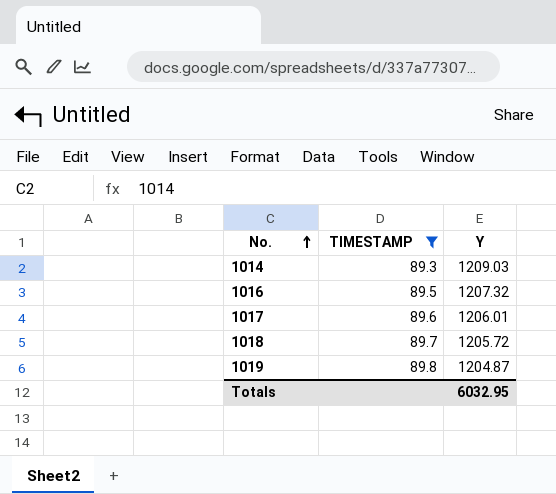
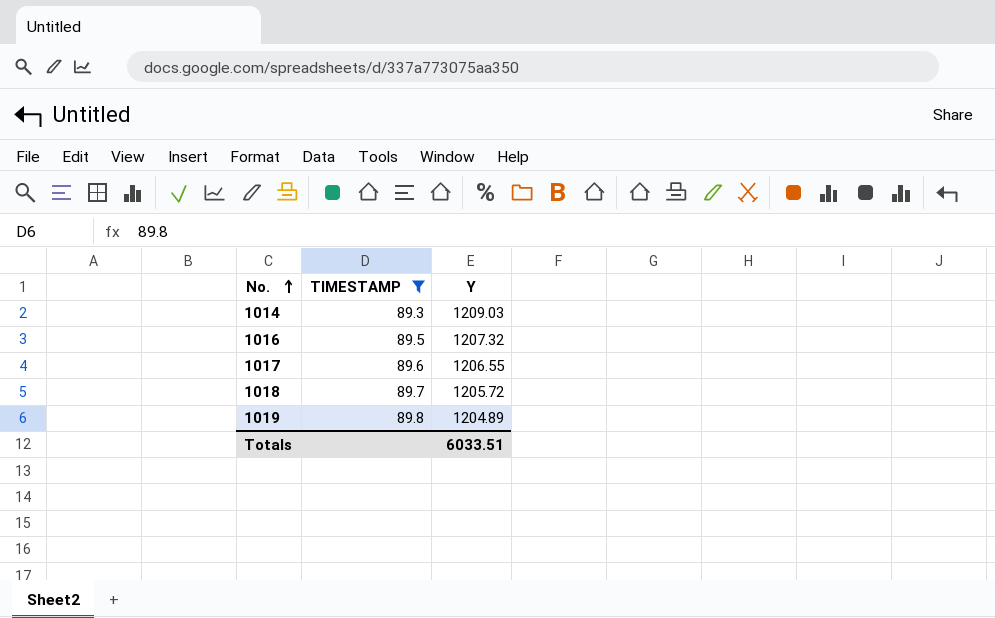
1017 | Y: 1206.01 -> 1206.55
1019 | Y: 1204.87 -> 1204.89
Totals | Y: 6032.95 -> 6033.51

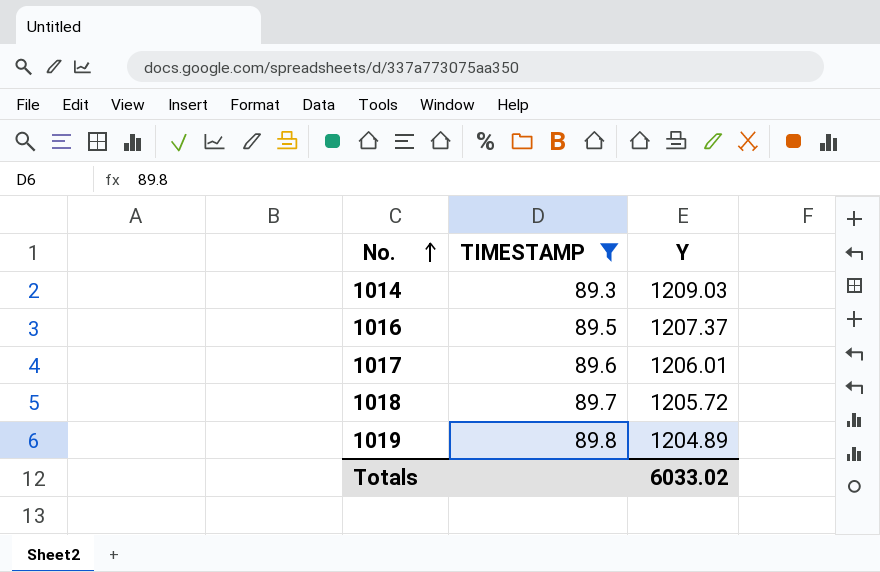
1016 | Y: 1207.32 -> 1207.37
1017 | Y: 1206.55 -> 1206.01
Totals | Y: 6033.51 -> 6033.02

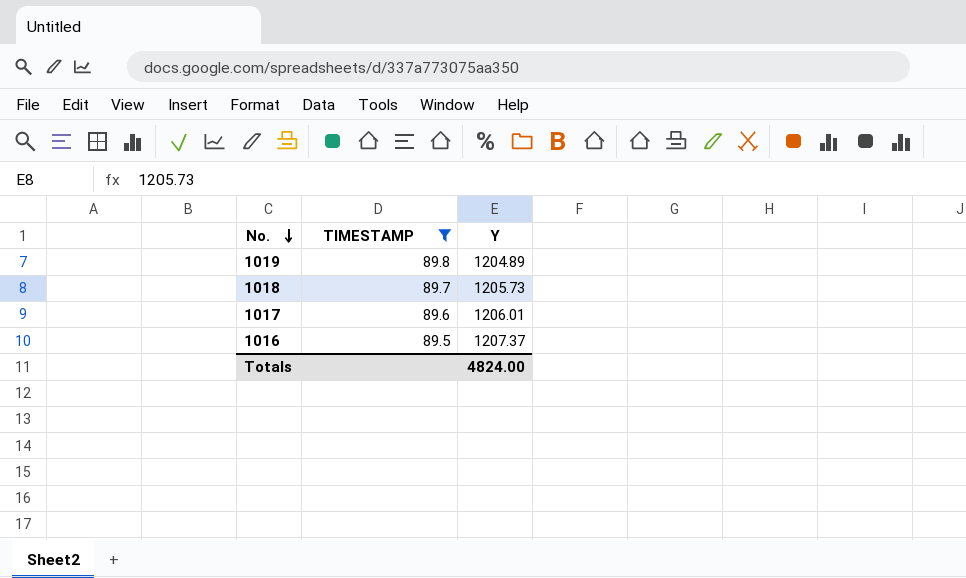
row order: No. ascending -> No. descending
row 1014: 89.3 | 1209.03 -> none
1018 | Y: 1205.72 -> 1205.73
Totals | Y: 6033.02 -> 4824.00

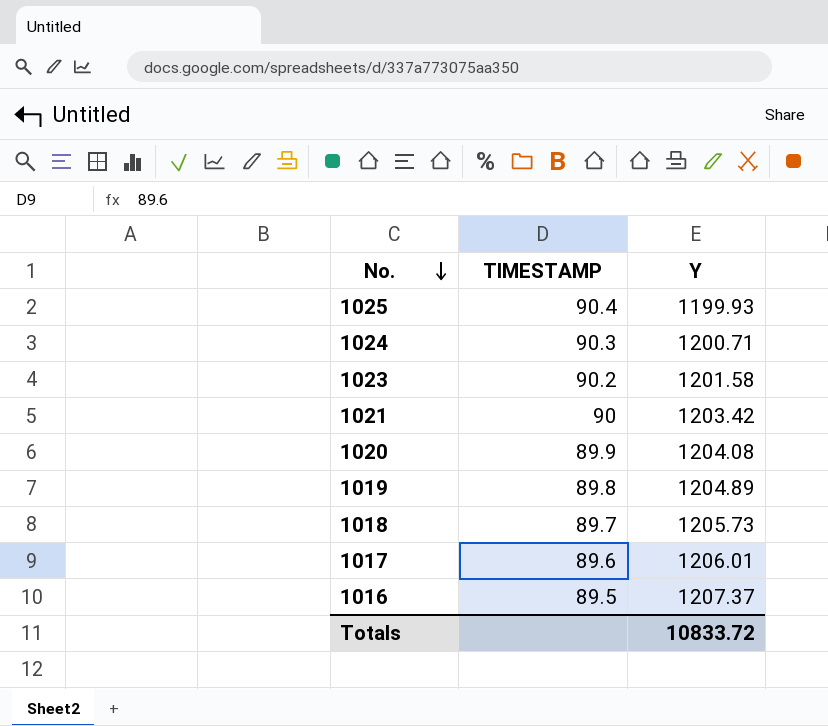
filter: TIMESTAMP <= 89.8 -> none
Totals | Y: 4824.00 -> 10833.72

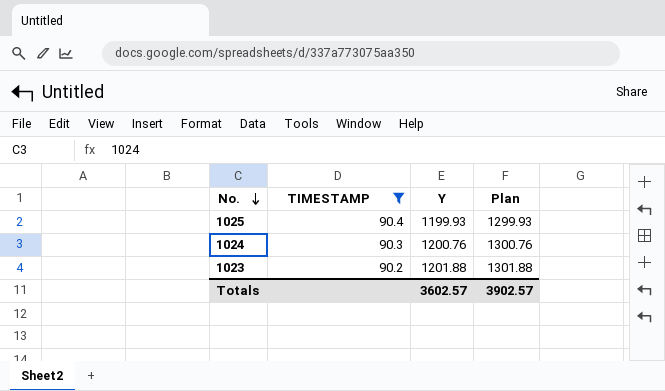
filter: none -> TIMESTAMP >= 90.2
column Plan | formula: none -> [Y] + 100
1024 | Y: 1200.71 -> 1200.76
1023 | Y: 1201.58 -> 1201.88
Totals | Y: 10833.72 -> 3602.57

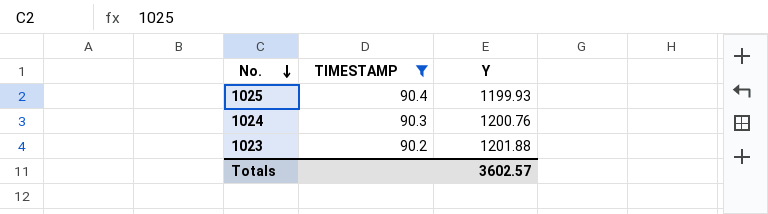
column Plan | formula: [Y] + 100 -> none

